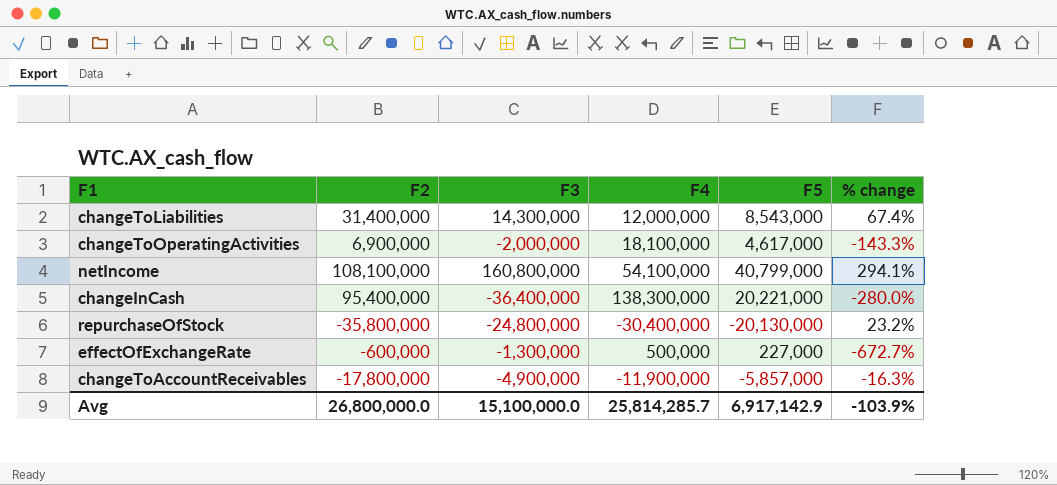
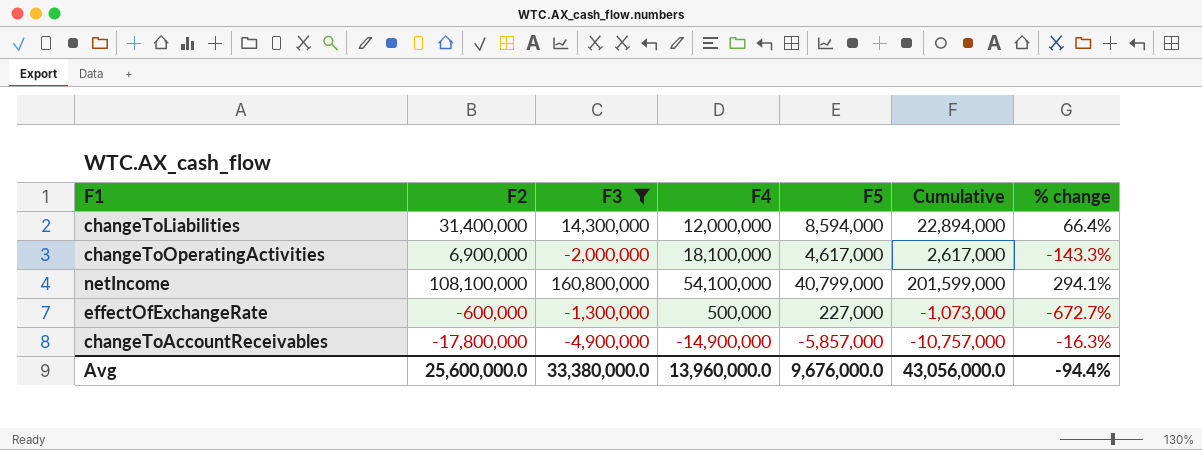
filter: none -> F3 >= -4,900,000
column Cumulative | formula: none -> [F3] + [F5]
changeToLiabilities | F5: 8,543,000 -> 8,594,000
changeToLiabilities | % change: 67.4% -> 66.4%
changeToAccountReceivables | F4: -11,900,000 -> -14,900,000
Avg | F2: 26,800,000.0 -> 25,600,000.0
Avg | F3: 15,100,000.0 -> 33,380,000.0
Avg | F4: 25,814,285.7 -> 13,960,000.0
Avg | F5: 6,917,142.9 -> 9,676,000.0
Avg | % change: -103.9% -> -94.4%

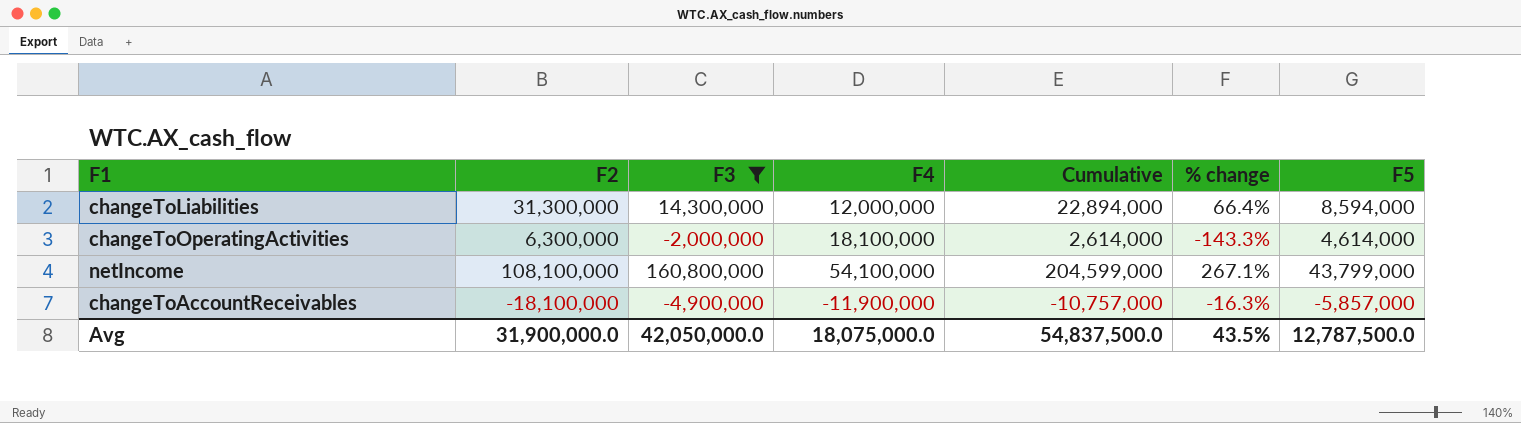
column F5 | position: 5 -> 7
row effectOfExchangeRate: -600,000 | -1,300,000 | 500,000 | 227,000 | -1,073,000 | -672.7% -> none
changeToLiabilities | F2: 31,400,000 -> 31,300,000
changeToOperatingActivities | F2: 6,900,000 -> 6,300,000
changeToOperatingActivities | Cumulative: 2,617,000 -> 2,614,000
changeToOperatingActivities | F5: 4,617,000 -> 4,614,000
netIncome | Cumulative: 201,599,000 -> 204,599,000
netIncome | % change: 294.1% -> 267.1%
netIncome | F5: 40,799,000 -> 43,799,000
changeToAccountReceivables | F2: -17,800,000 -> -18,100,000
changeToAccountReceivables | F4: -14,900,000 -> -11,900,000
Avg | F2: 25,600,000.0 -> 31,900,000.0
Avg | F3: 33,380,000.0 -> 42,050,000.0
Avg | F4: 13,960,000.0 -> 18,075,000.0
Avg | Cumulative: 43,056,000.0 -> 54,837,500.0
Avg | % change: -94.4% -> 43.5%
Avg | F5: 9,676,000.0 -> 12,787,500.0

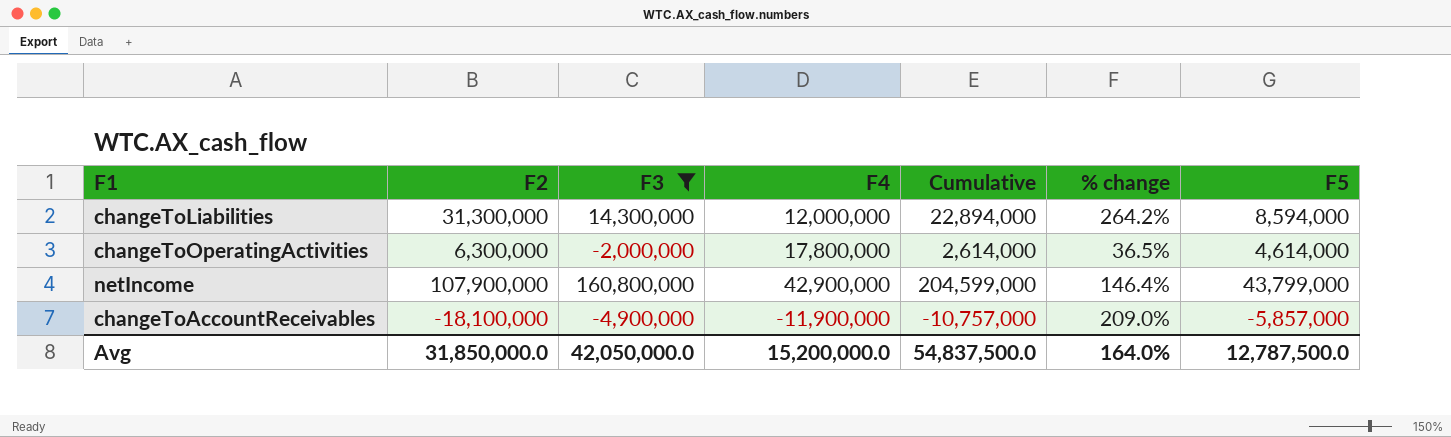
column % change | formula: ([F3] - [F5]) / [F5] -> ([F2] - [F5]) / [F5]
changeToOperatingActivities | F4: 18,100,000 -> 17,800,000
netIncome | F2: 108,100,000 -> 107,900,000
netIncome | F4: 54,100,000 -> 42,900,000
Avg | F2: 31,900,000.0 -> 31,850,000.0
Avg | F4: 18,075,000.0 -> 15,200,000.0
Avg | % change: 43.5% -> 164.0%

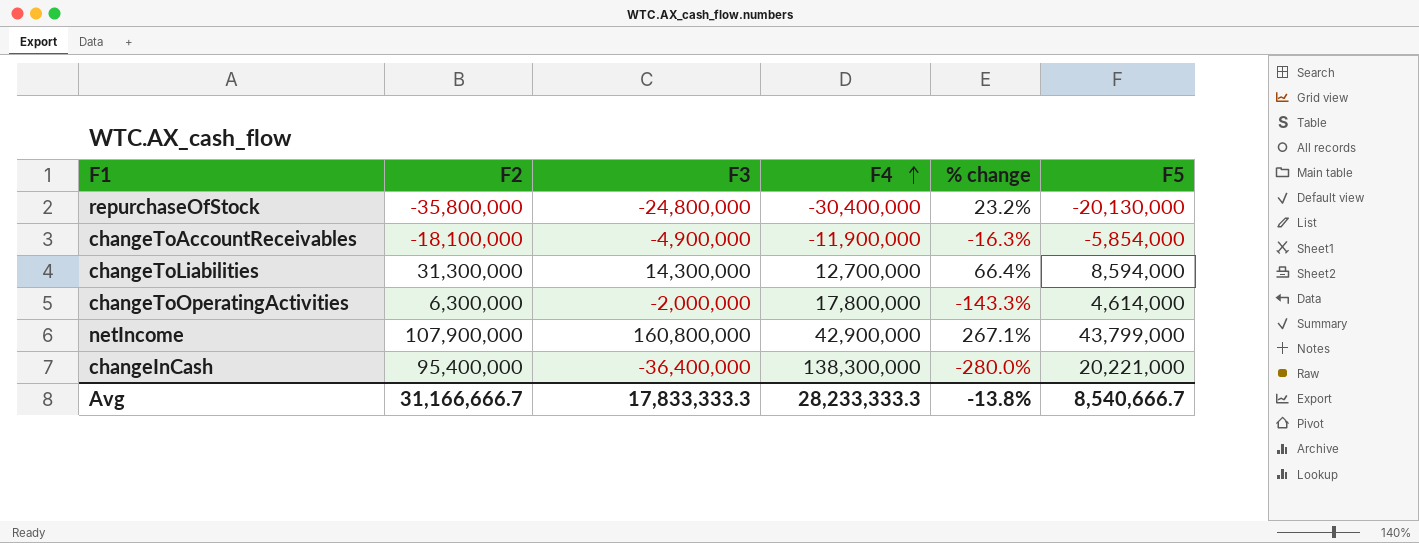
filter: F3 >= -4,900,000 -> none
row order: none -> F4 ascending
column Cumulative | formula: [F3] + [F5] -> none
column % change | formula: ([F2] - [F5]) / [F5] -> ([F3] - [F5]) / [F5]
changeToAccountReceivables | F5: -5,857,000 -> -5,854,000
changeToLiabilities | F4: 12,000,000 -> 12,700,000
Avg | F2: 31,850,000.0 -> 31,166,666.7
Avg | F3: 42,050,000.0 -> 17,833,333.3
Avg | F4: 15,200,000.0 -> 28,233,333.3
Avg | % change: 164.0% -> -13.8%
Avg | F5: 12,787,500.0 -> 8,540,666.7

